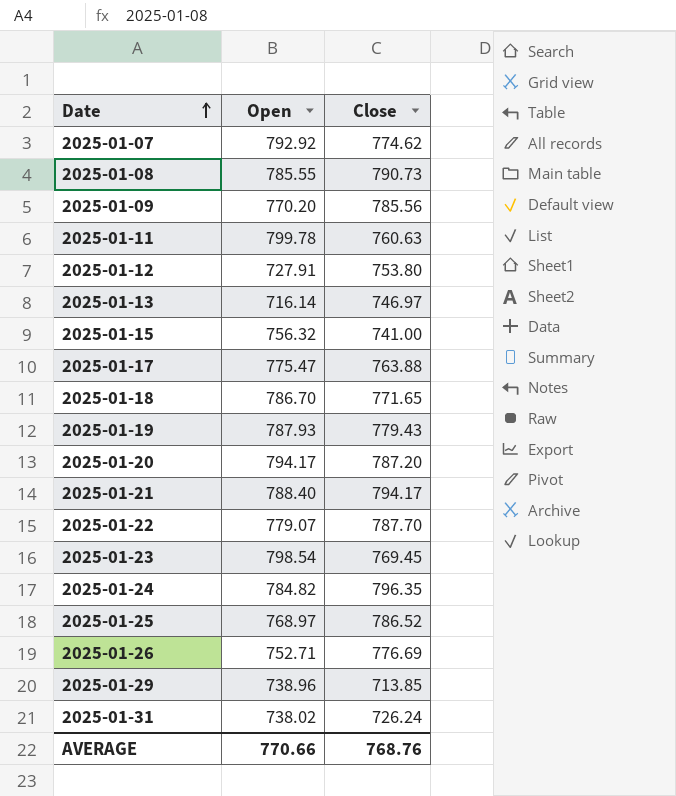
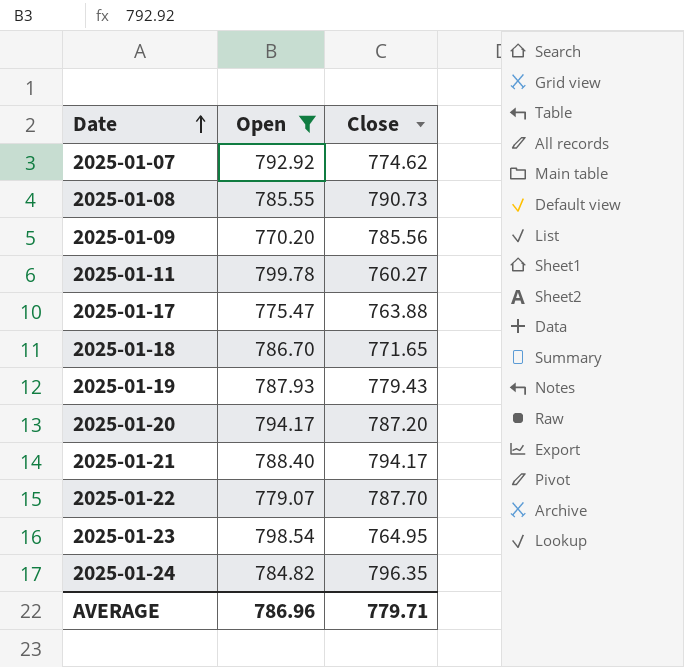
filter: none -> Open >= 770.20
2025-01-11 | Close: 760.63 -> 760.27
2025-01-23 | Close: 769.45 -> 764.95
AVERAGE | Open: 770.66 -> 786.96
AVERAGE | Close: 768.76 -> 779.71

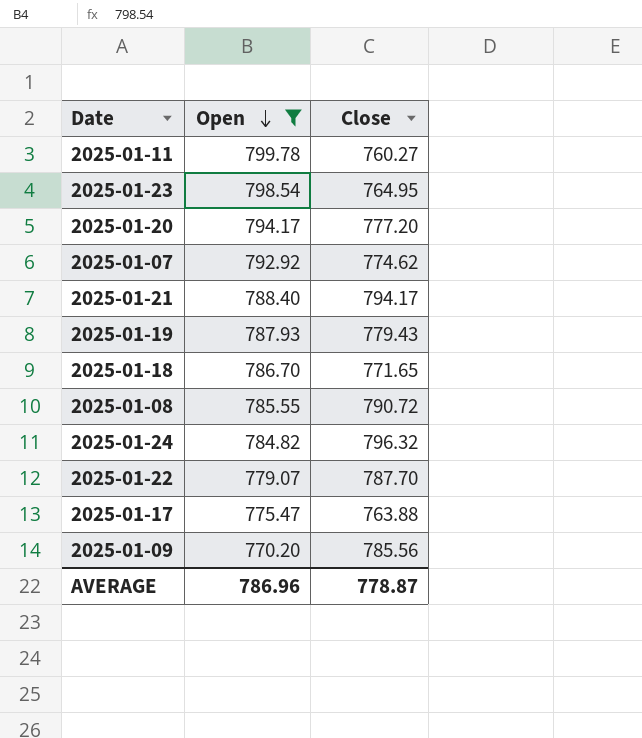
row order: Date ascending -> Open descending
2025-01-20 | Close: 787.20 -> 777.20
2025-01-08 | Close: 790.73 -> 790.72
2025-01-24 | Close: 796.35 -> 796.32
AVERAGE | Close: 779.71 -> 778.87

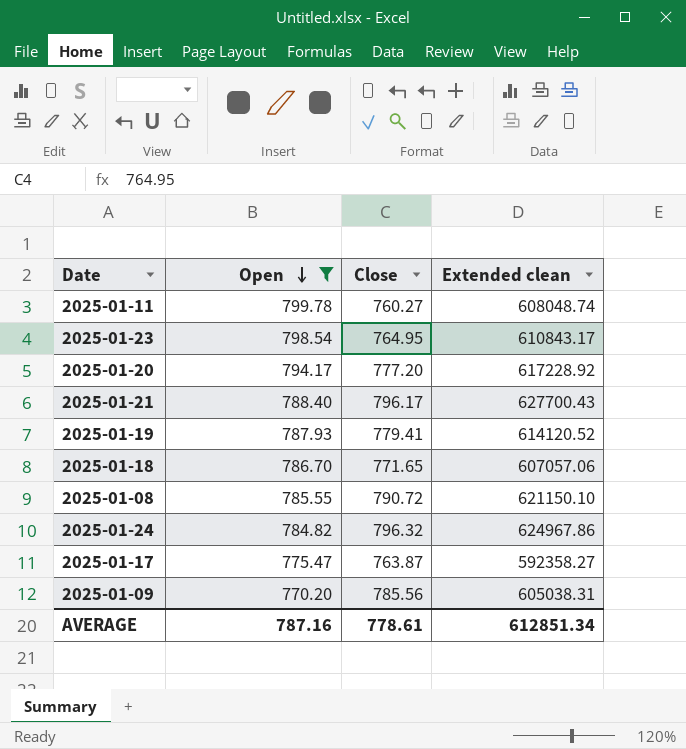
column Extended clean | formula: none -> [Open] * [Close]
row 2025-01-07: 792.92 | 774.62 -> none
row 2025-01-22: 779.07 | 787.70 -> none
2025-01-21 | Close: 794.17 -> 796.17
2025-01-19 | Close: 779.43 -> 779.41
2025-01-17 | Close: 763.88 -> 763.87
AVERAGE | Open: 786.96 -> 787.16
AVERAGE | Close: 778.87 -> 778.61

